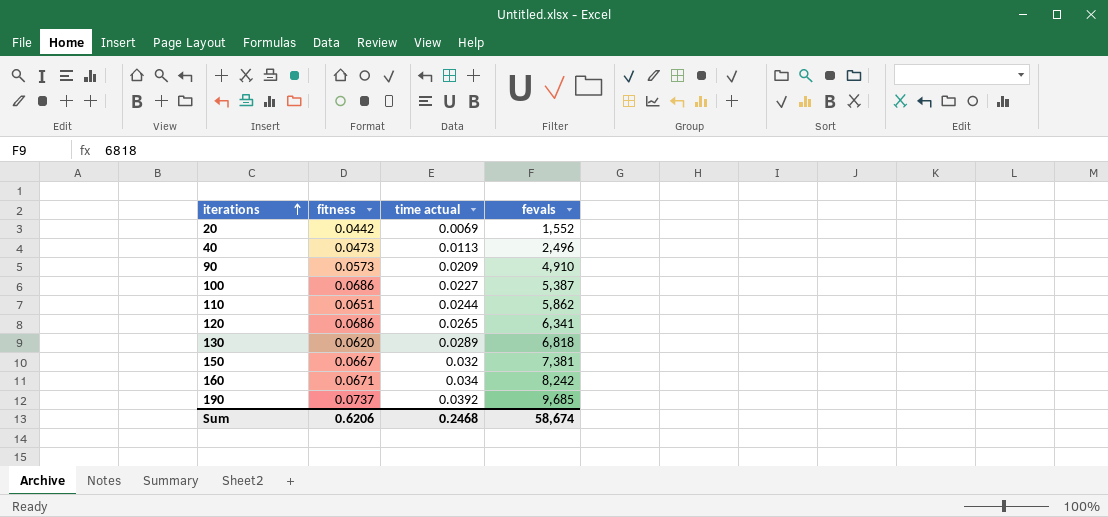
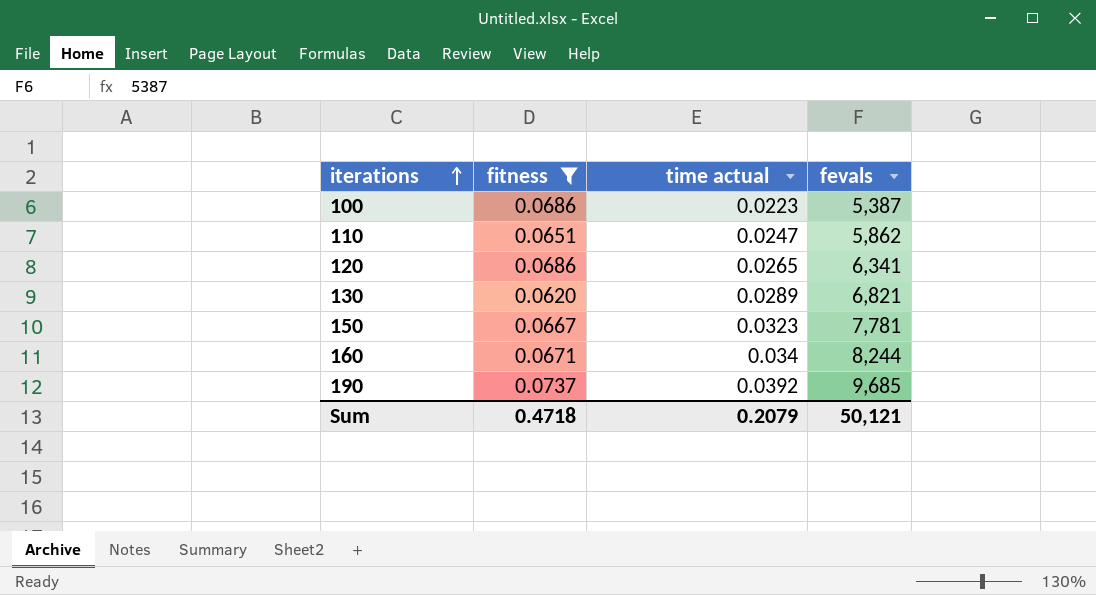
filter: none -> fitness >= 0.0620
100 | time actual: 0.0227 -> 0.0223
110 | time actual: 0.0244 -> 0.0247
130 | fevals: 6,818 -> 6,821
150 | time actual: 0.032 -> 0.0323
150 | fevals: 7,381 -> 7,781
160 | fevals: 8,242 -> 8,244
Sum | fitness: 0.6206 -> 0.4718
Sum | time actual: 0.2468 -> 0.2079
Sum | fevals: 58,674 -> 50,121

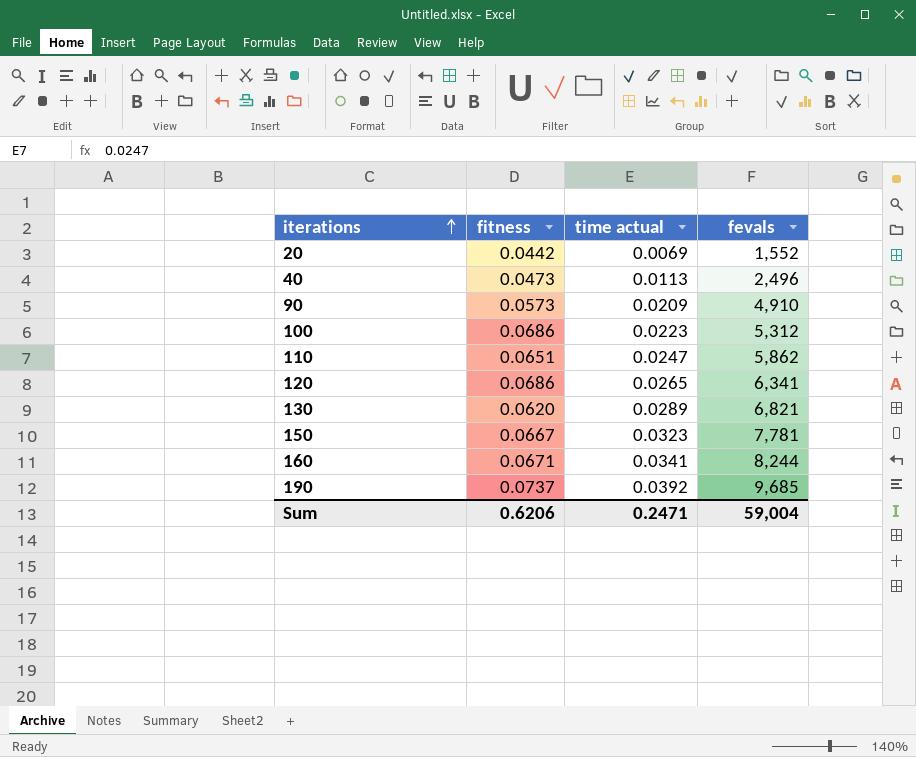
filter: fitness >= 0.0620 -> none
100 | fevals: 5,387 -> 5,312
160 | time actual: 0.034 -> 0.0341
Sum | fitness: 0.4718 -> 0.6206
Sum | time actual: 0.2079 -> 0.2471
Sum | fevals: 50,121 -> 59,004

